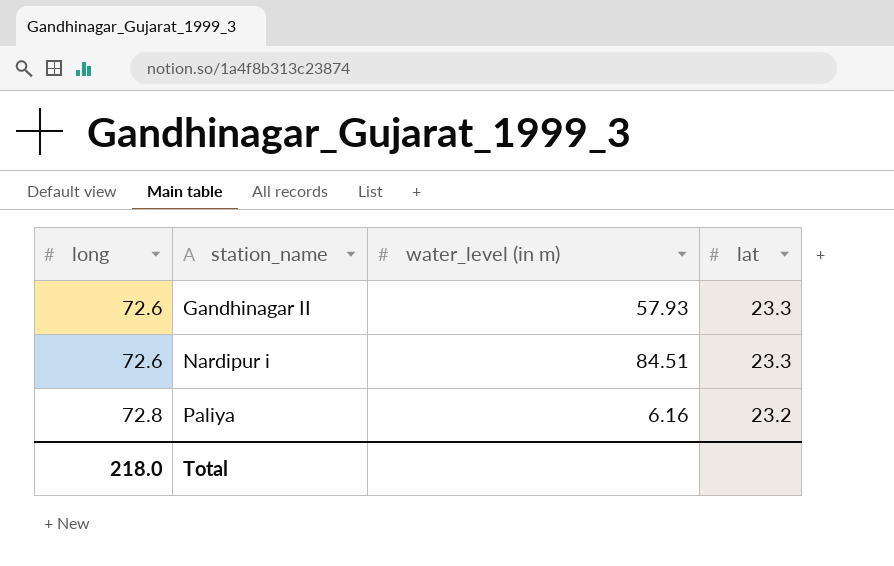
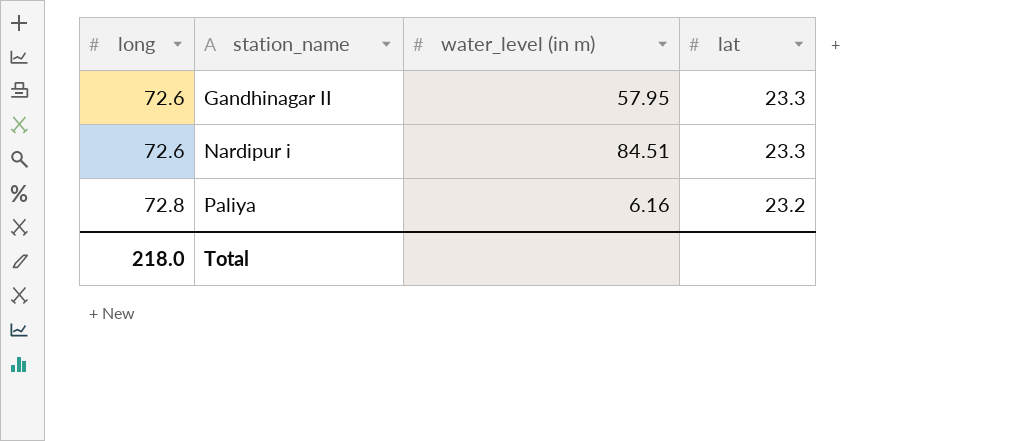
Gandhinagar II | water_level (in m): 57.93 -> 57.95

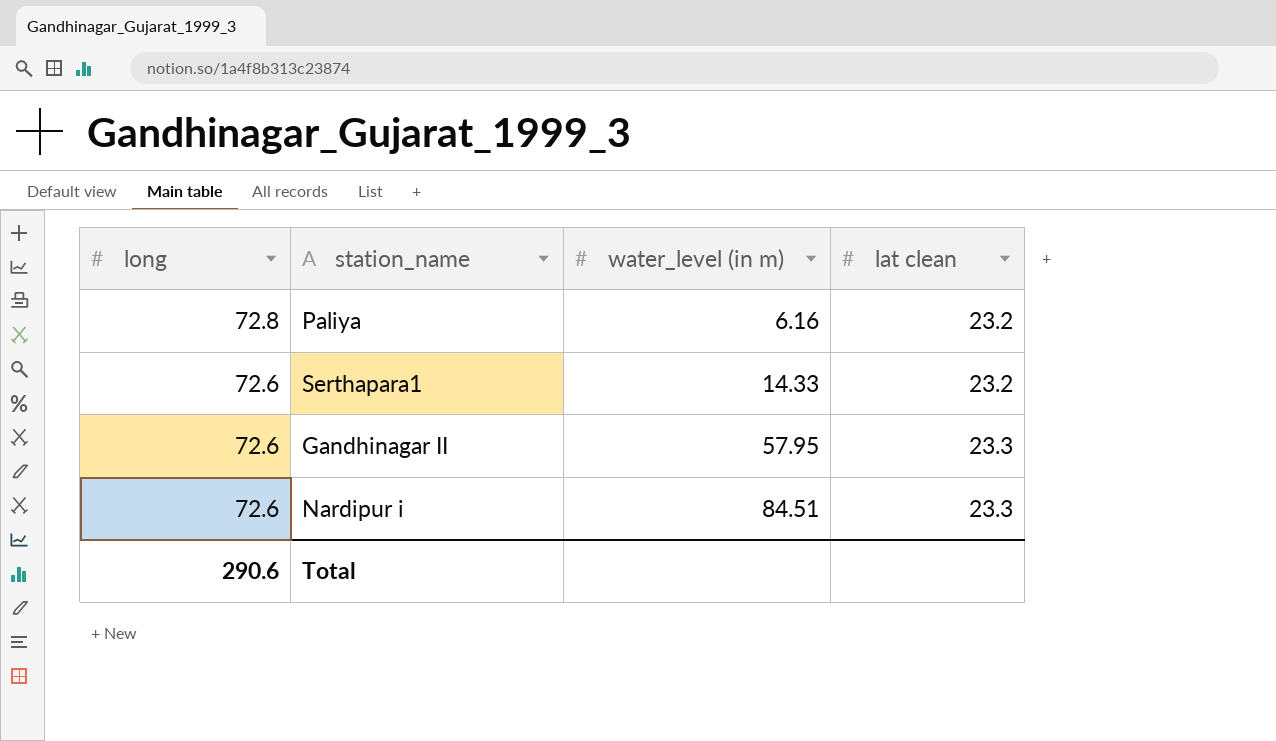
row order: long ascending -> long descending
column name: lat -> lat clean
row Serthapara1: none -> 72.6 | 14.33 | 23.2
Total | long: 218.0 -> 290.6

